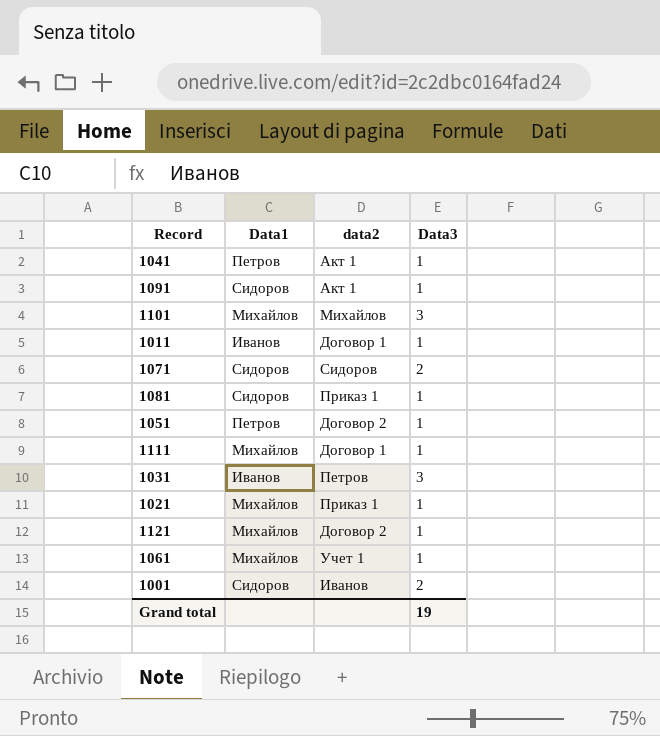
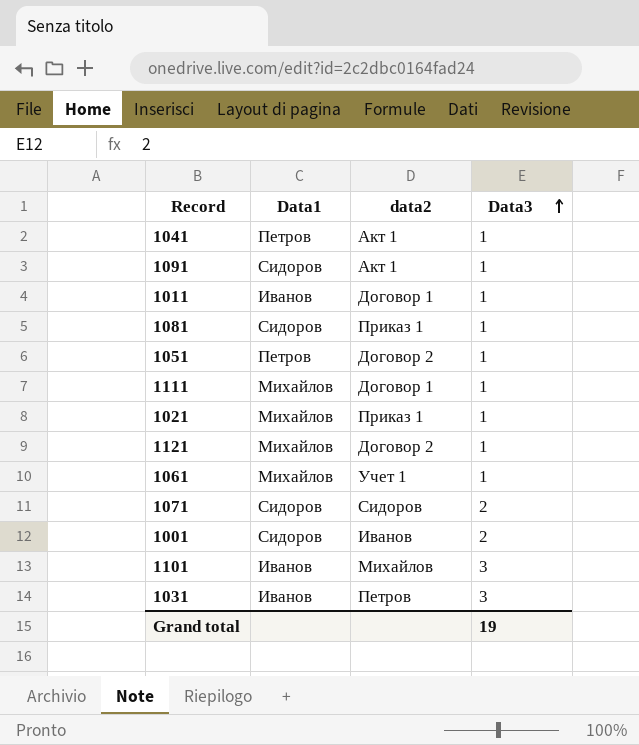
row order: none -> Data3 ascending
1101 | Data1: Михайлов -> Иванов

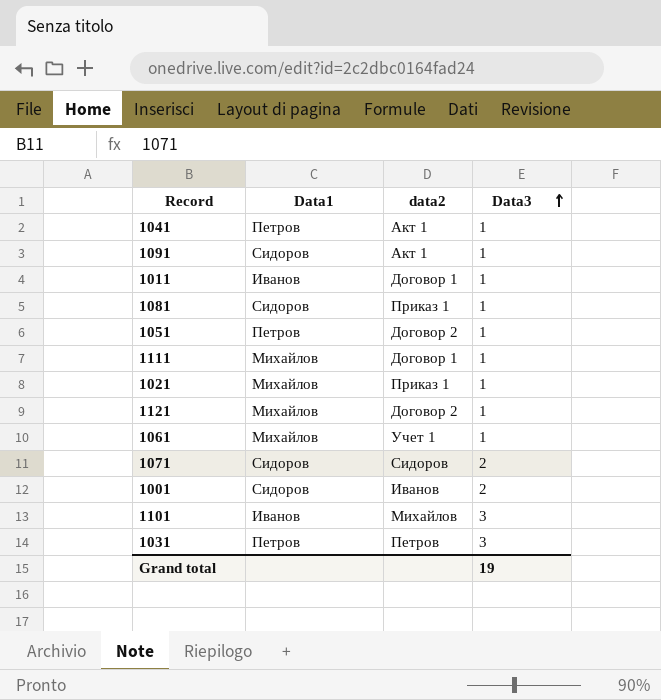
1031 | Data1: Иванов -> Петров

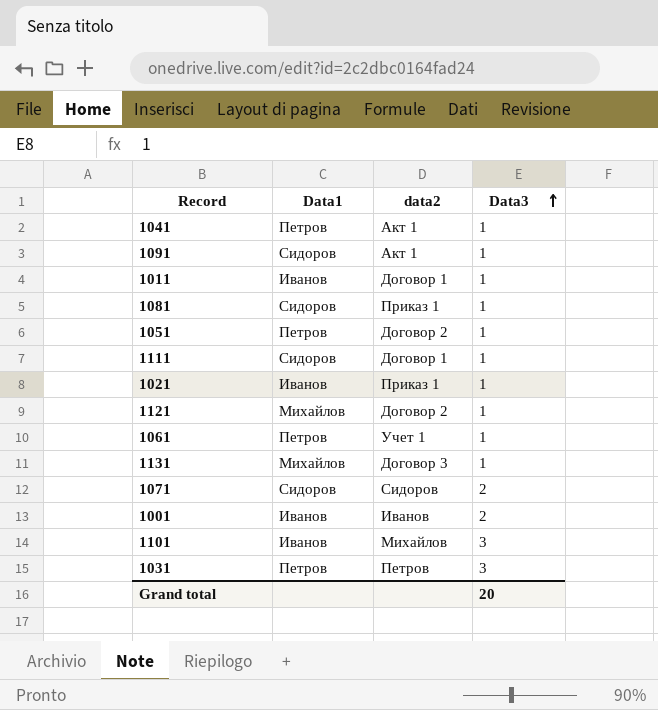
1111 | Data1: Михайлов -> Сидоров
1021 | Data1: Михайлов -> Иванов
1061 | Data1: Михайлов -> Петров
row 1131: none -> Михайлов | Договор 3 | 1
1001 | Data1: Сидоров -> Иванов
Grand total | Data3: 19 -> 20

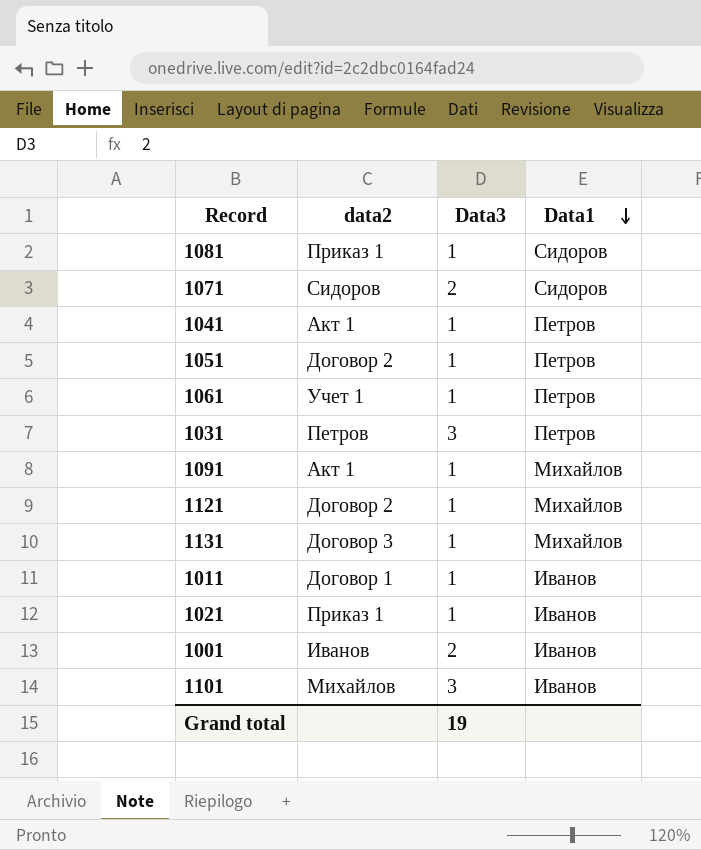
row order: Data3 ascending -> Data1 descending
column Data1 | position: 2 -> 4
row 1111: Сидоров | Договор 1 | 1 -> none
1091 | Data1: Сидоров -> Михайлов
Grand total | Data3: 20 -> 19

